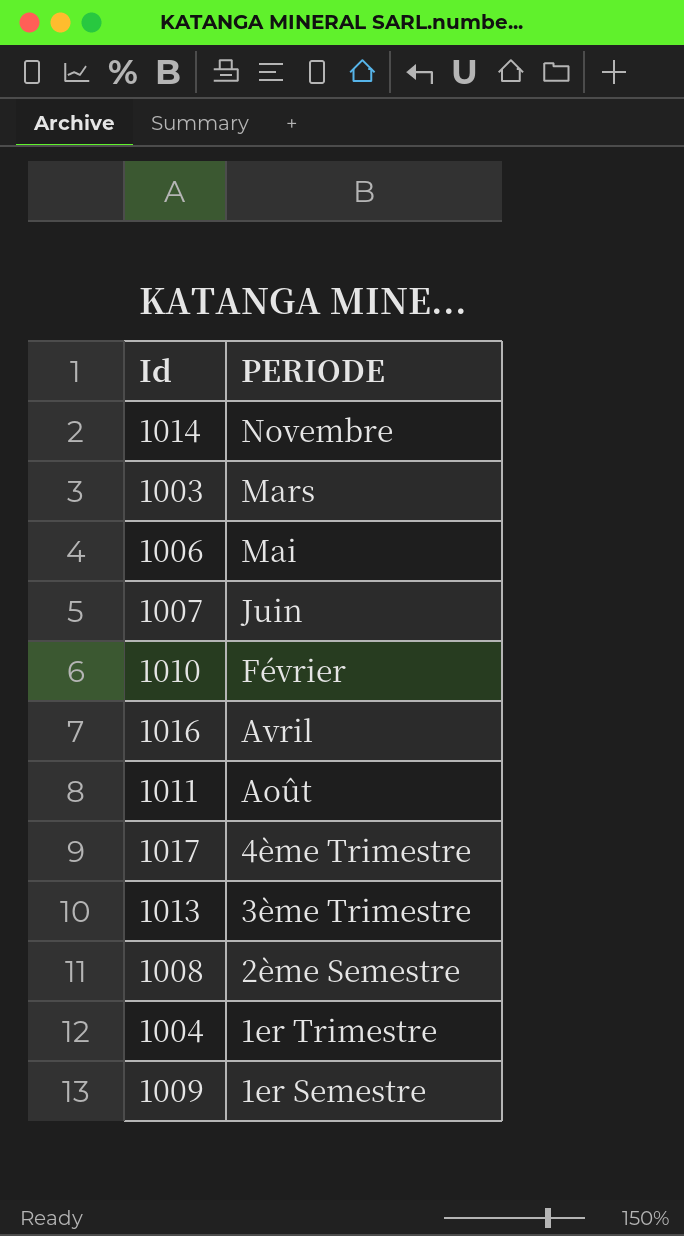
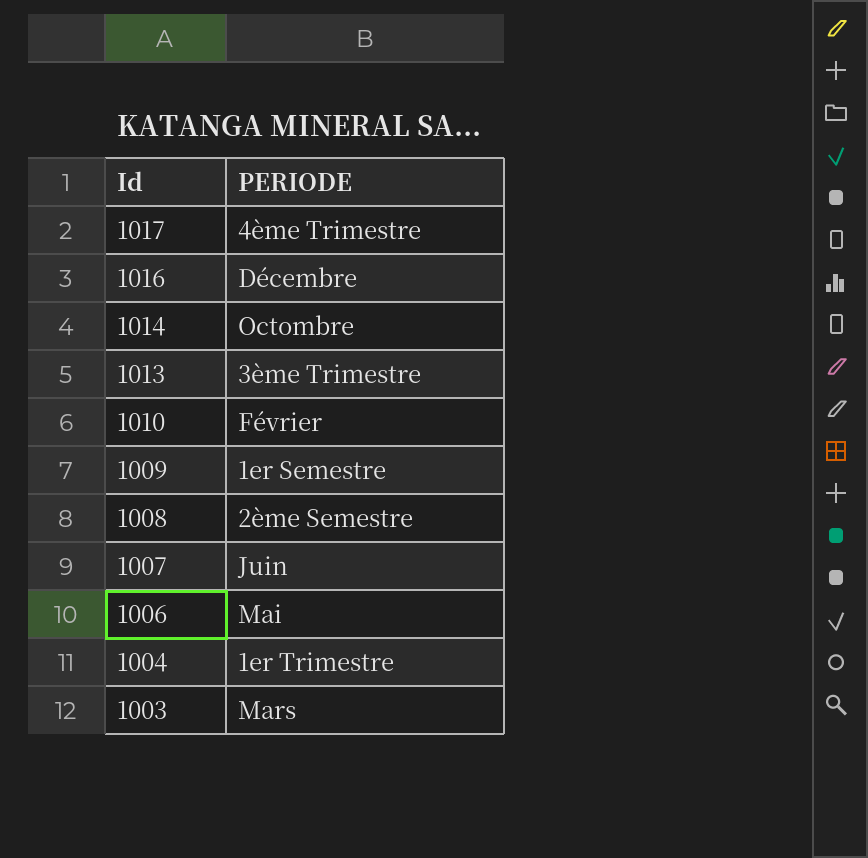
row order: PERIODE descending -> Id descending
row 1011: Août -> none
1016 | PERIODE: Avril -> Décembre
1014 | PERIODE: Novembre -> Octombre

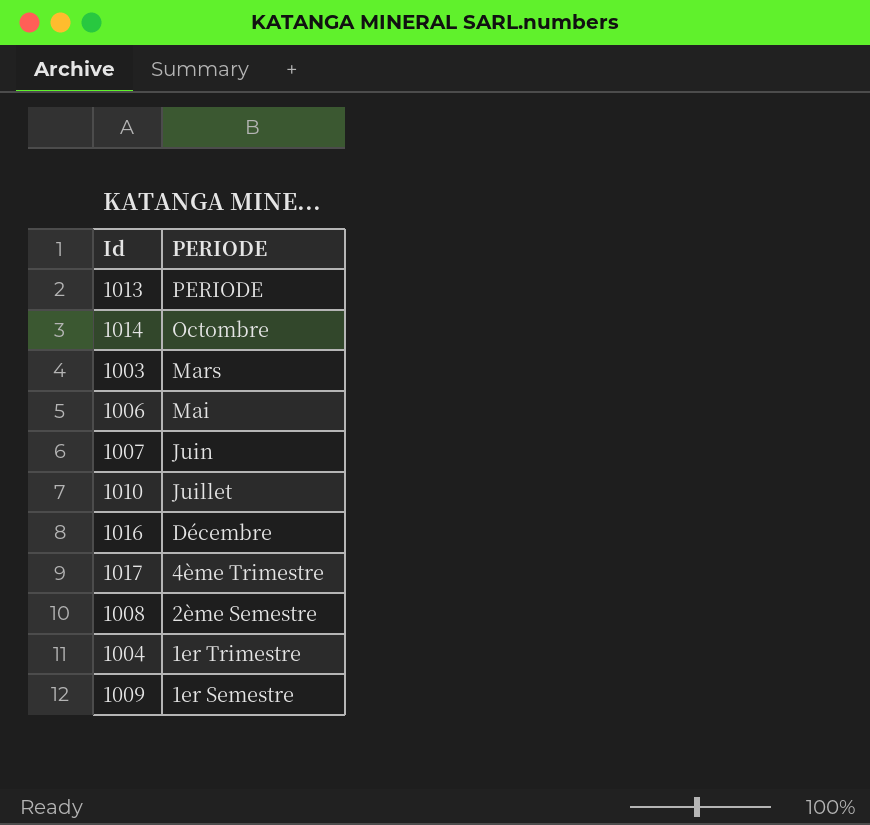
row order: Id descending -> PERIODE descending
1013 | PERIODE: 3ème Trimestre -> PERIODE
1010 | PERIODE: Février -> Juillet

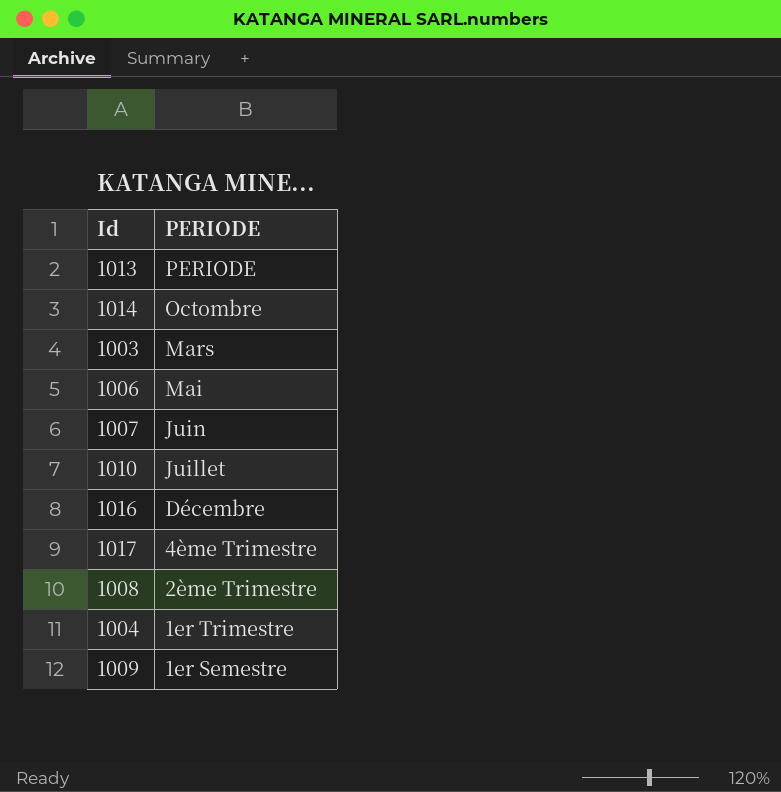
1008 | PERIODE: 2ème Semestre -> 2ème Trimestre

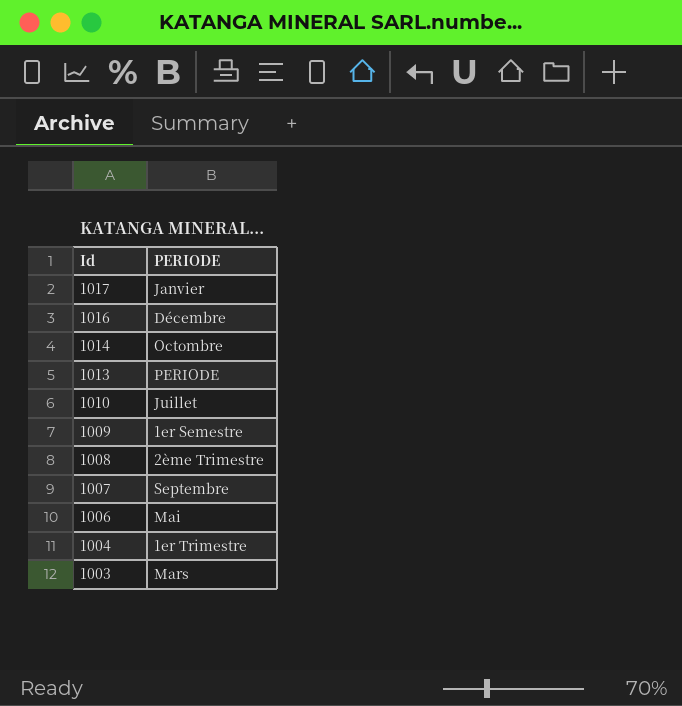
row order: PERIODE descending -> Id descending
1017 | PERIODE: 4ème Trimestre -> Janvier
1007 | PERIODE: Juin -> Septembre

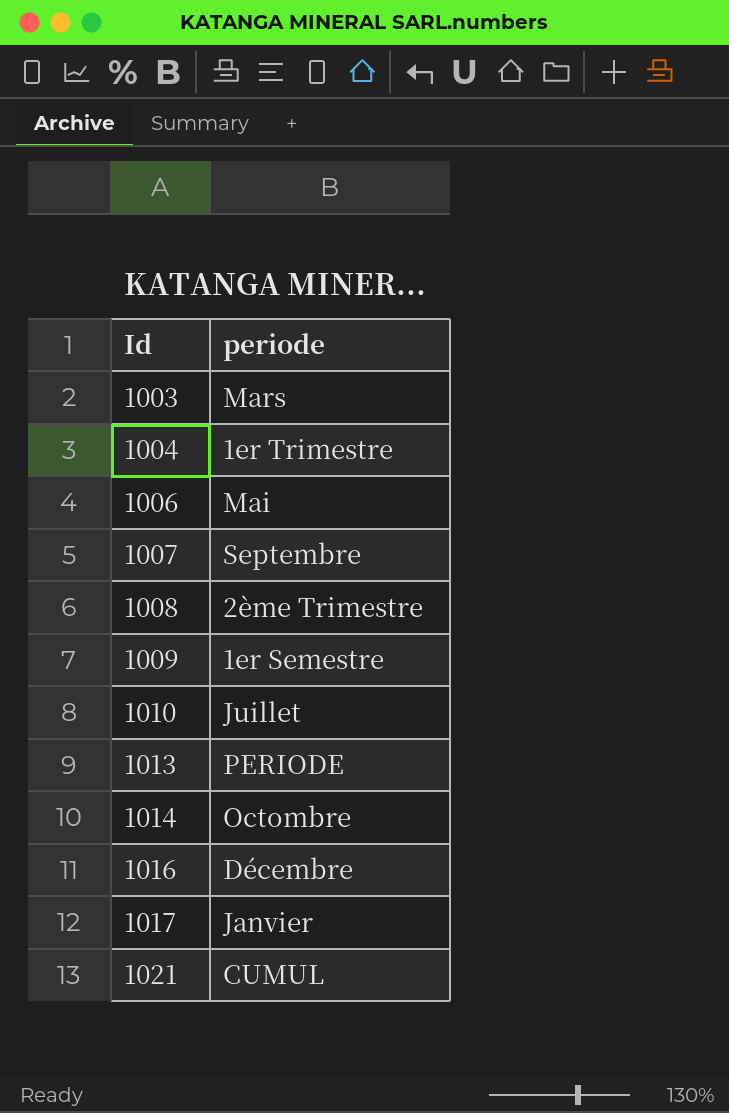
row order: Id descending -> Id ascending
column name: PERIODE -> periode
row 1021: none -> CUMUL

